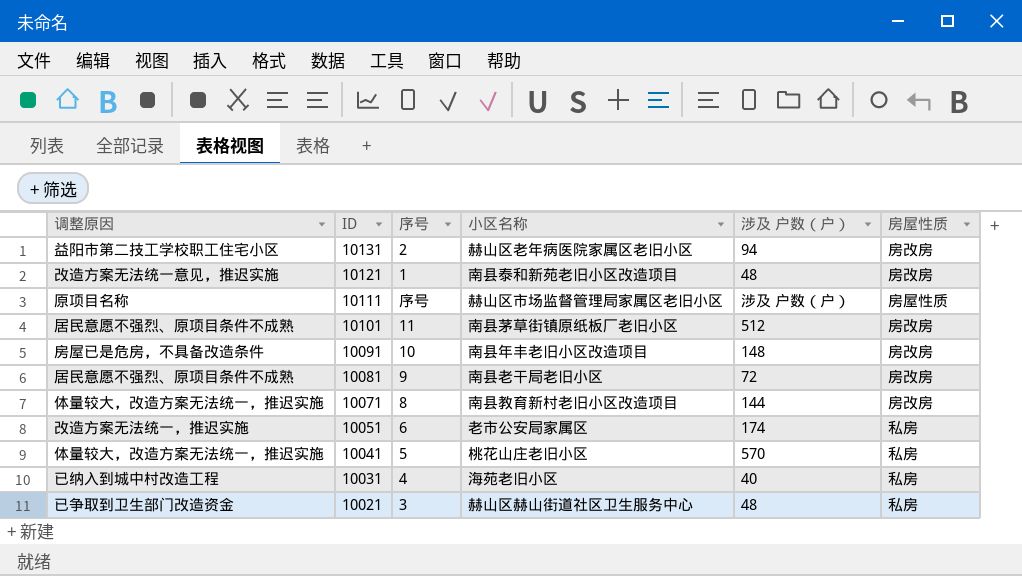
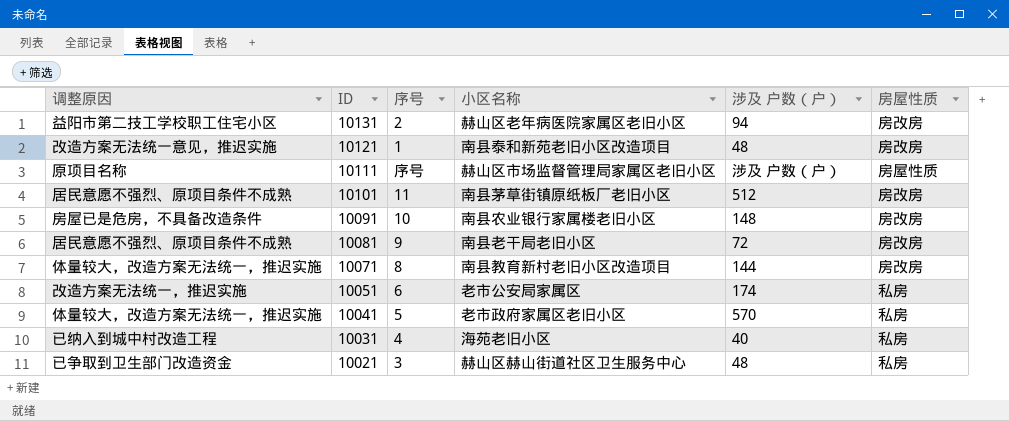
10091 | 小区名称: 南县年丰老旧小区改造项目 -> 南县农业银行家属楼老旧小区
10041 | 小区名称: 桃花山庄老旧小区 -> 老市政府家属区老旧小区

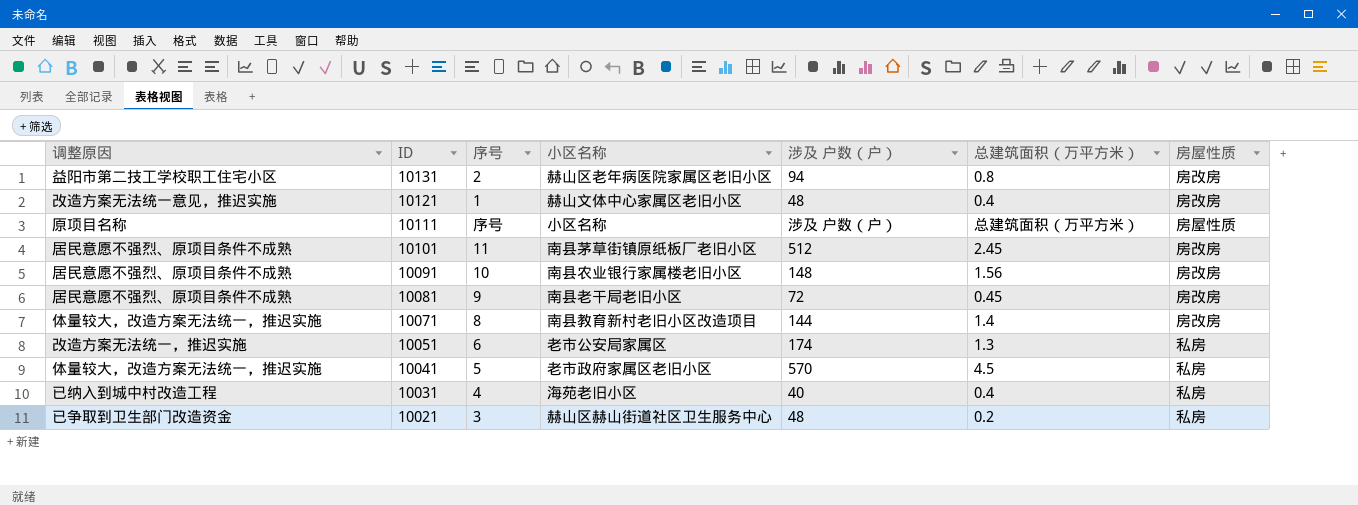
column 总建筑面积（万平方米） | position: none -> 6
10121 | 小区名称: 南县泰和新苑老旧小区改造项目 -> 赫山文体中心家属区老旧小区
10111 | 小区名称: 赫山区市场监督管理局家属区老旧小区 -> 小区名称
10091 | 调整原因: 房屋已是危房，不具备改造条件 -> 居民意愿不强烈、原项目条件不成熟

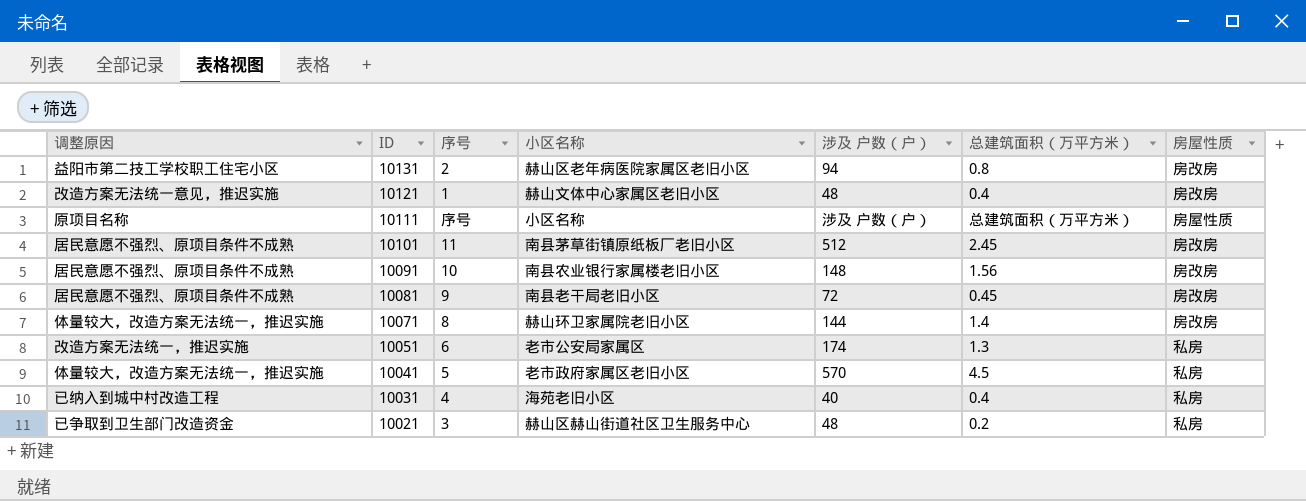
10071 | 小区名称: 南县教育新村老旧小区改造项目 -> 赫山环卫家属院老旧小区

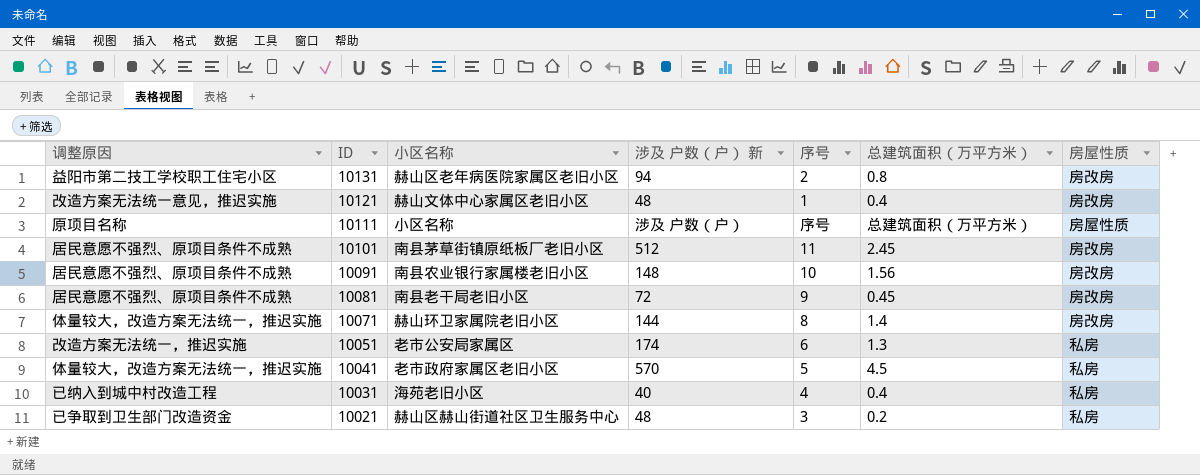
column name: 涉及 户数（户） -> 涉及 户数（户） 新
column 序号 | position: 3 -> 5

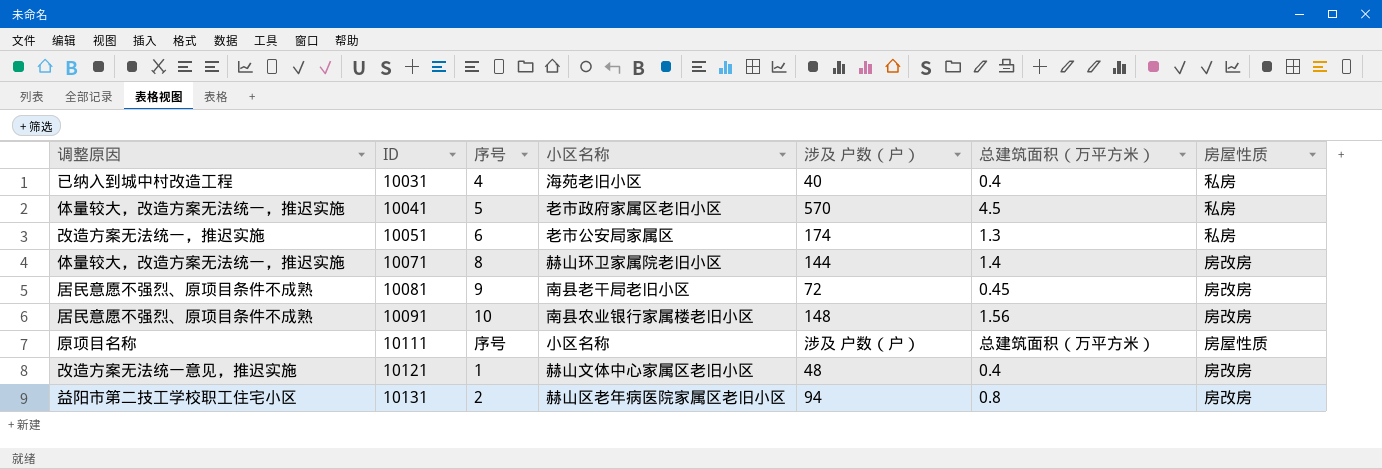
row order: ID descending -> ID ascending
column 序号 | position: 5 -> 3
column name: 涉及 户数（户） 新 -> 涉及 户数（户）
row 10101: 居民意愿不强烈、原项目条件不成熟 | 南县茅草街镇原纸板厂老旧小区 | 512 | 11 | 2.45 | 房改房 -> none
row 10021: 已争取到卫生部门改造资金 | 赫山区赫山街道社区卫生服务中心 | 48 | 3 | 0.2 | 私房 -> none

